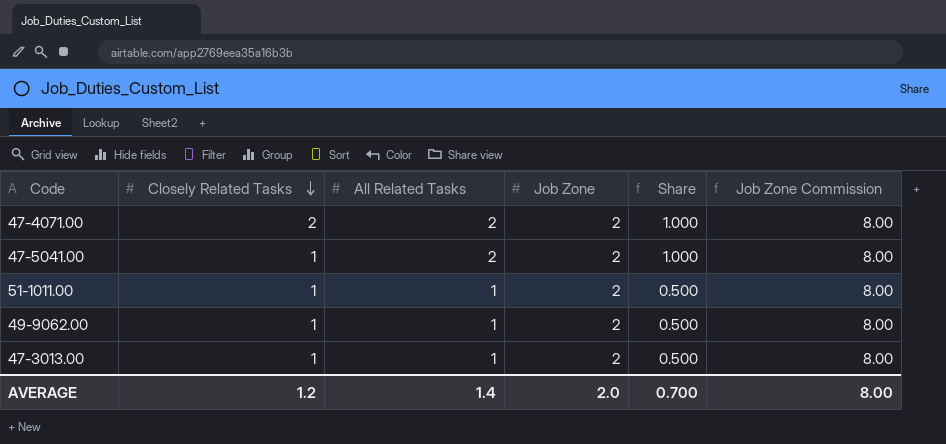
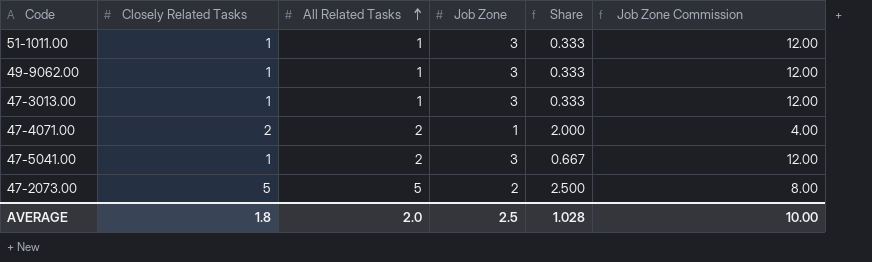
row order: Closely Related Tasks descending -> All Related Tasks ascending
51-1011.00 | Job Zone: 2 -> 3
51-1011.00 | Share: 0.500 -> 0.333
51-1011.00 | Job Zone Commission: 8.00 -> 12.00
49-9062.00 | Job Zone: 2 -> 3
49-9062.00 | Share: 0.500 -> 0.333
49-9062.00 | Job Zone Commission: 8.00 -> 12.00
47-3013.00 | Job Zone: 2 -> 3
47-3013.00 | Share: 0.500 -> 0.333
47-3013.00 | Job Zone Commission: 8.00 -> 12.00
47-4071.00 | Job Zone: 2 -> 1
47-4071.00 | Share: 1.000 -> 2.000
47-4071.00 | Job Zone Commission: 8.00 -> 4.00
47-5041.00 | Job Zone: 2 -> 3
47-5041.00 | Share: 1.000 -> 0.667
47-5041.00 | Job Zone Commission: 8.00 -> 12.00
row 47-2073.00: none -> 5 | 5 | 2 | 2.500 | 8.00
AVERAGE | Closely Related Tasks: 1.2 -> 1.8
AVERAGE | All Related Tasks: 1.4 -> 2.0
AVERAGE | Job Zone: 2.0 -> 2.5
AVERAGE | Share: 0.700 -> 1.028
AVERAGE | Job Zone Commission: 8.00 -> 10.00

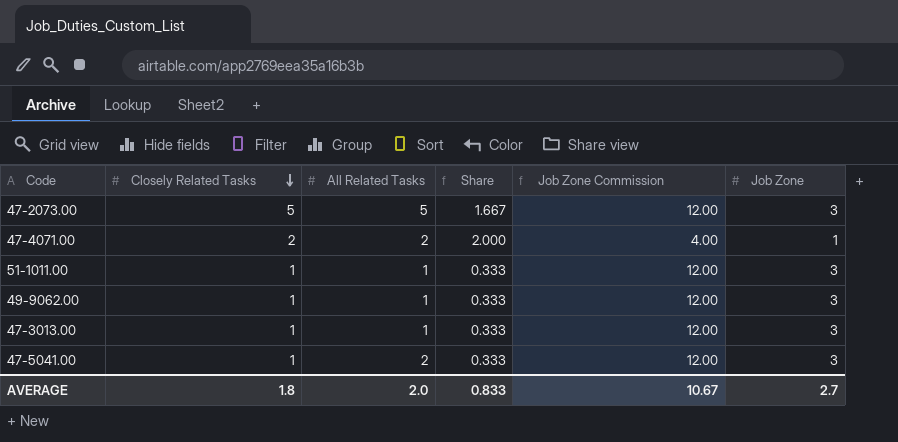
row order: All Related Tasks ascending -> Closely Related Tasks descending
column Share | formula: [All Related Tasks] / [Job Zone] -> [Closely Related Tasks] / [Job Zone]
column Job Zone | position: 4 -> 6
47-2073.00 | Job Zone Commission: 8.00 -> 12.00
47-2073.00 | Job Zone: 2 -> 3
AVERAGE | Share: 1.028 -> 0.833
AVERAGE | Job Zone Commission: 10.00 -> 10.67
AVERAGE | Job Zone: 2.5 -> 2.7

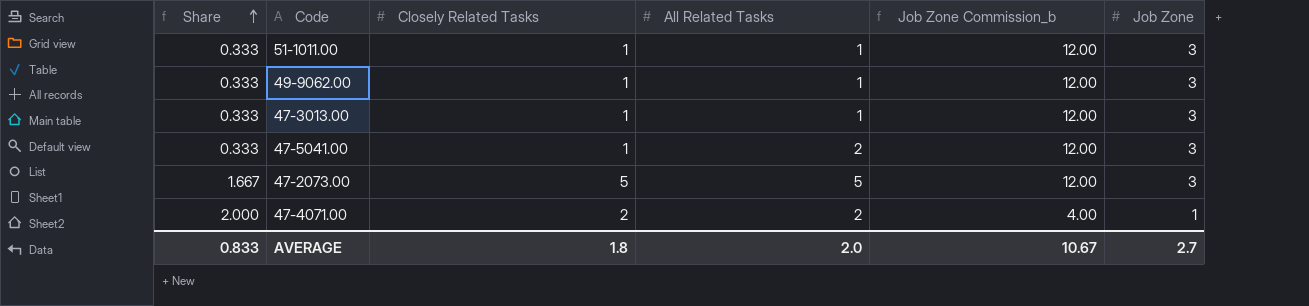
row order: Closely Related Tasks descending -> Share ascending
column Share | position: 4 -> 1
column name: Job Zone Commission -> Job Zone Commission_b

